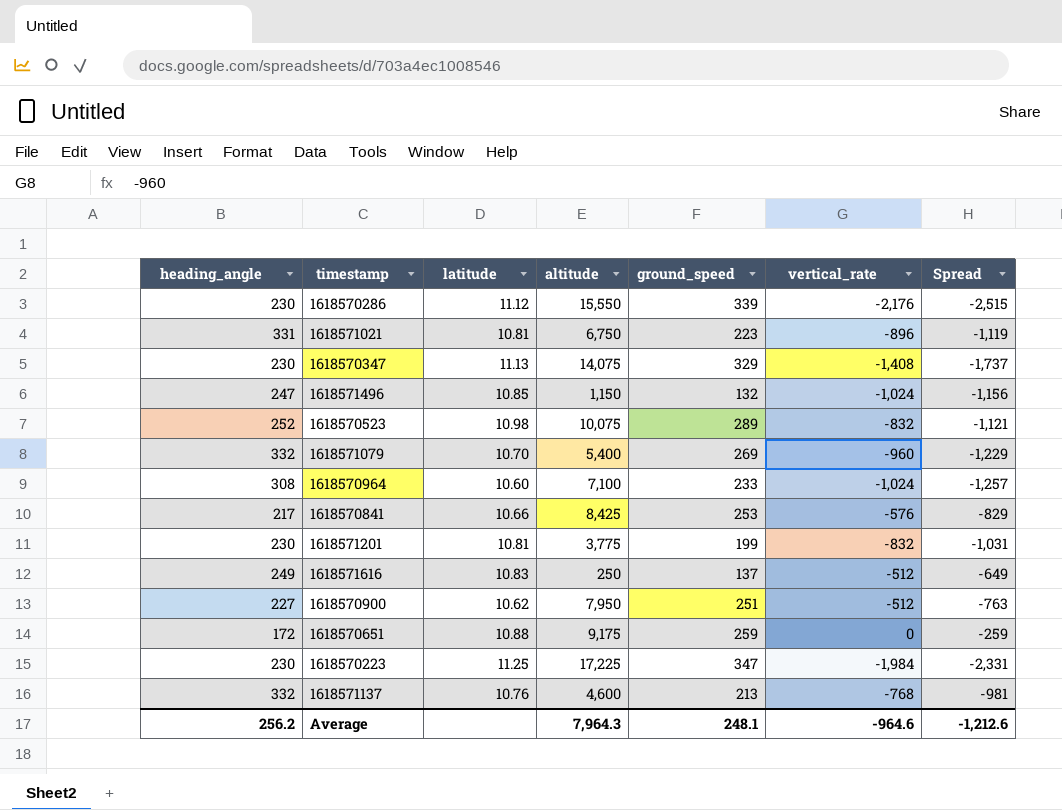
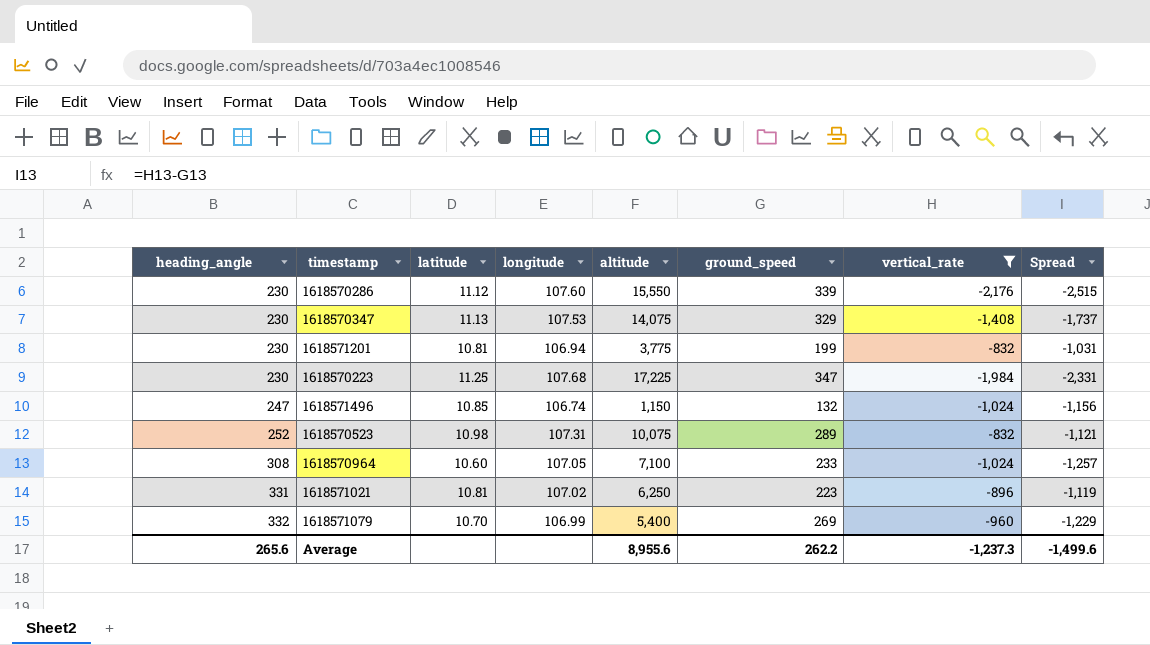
filter: none -> vertical_rate <= -832
row order: none -> heading_angle ascending
column longitude | position: none -> 4
1618571021 | altitude: 6,750 -> 6,250
Average | heading_angle: 256.2 -> 265.6
Average | altitude: 7,964.3 -> 8,955.6
Average | ground_speed: 248.1 -> 262.2
Average | vertical_rate: -964.6 -> -1,237.3
Average | Spread: -1,212.6 -> -1,499.6

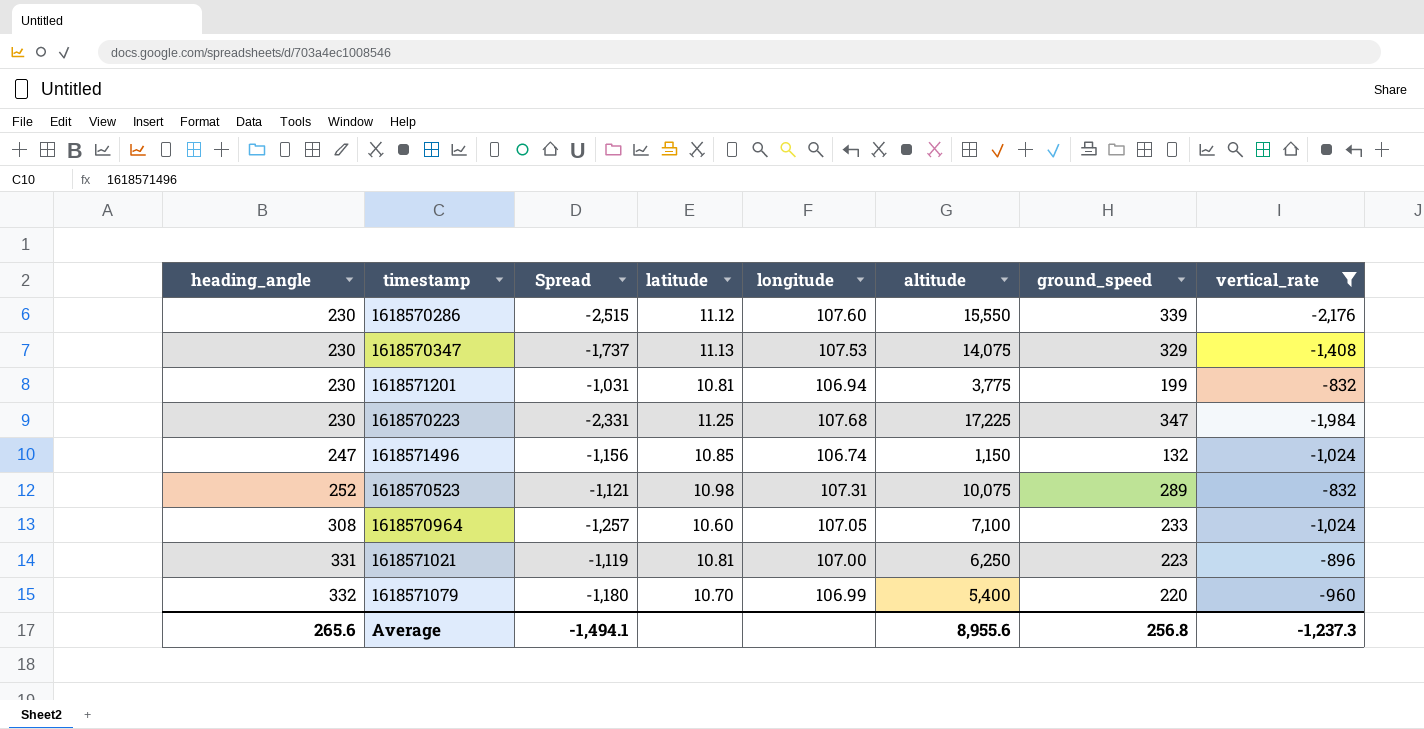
column Spread | position: 8 -> 3
1618571021 | longitude: 107.02 -> 107.00
1618571079 | Spread: -1,229 -> -1,180
1618571079 | ground_speed: 269 -> 220
Average | Spread: -1,499.6 -> -1,494.1
Average | ground_speed: 262.2 -> 256.8

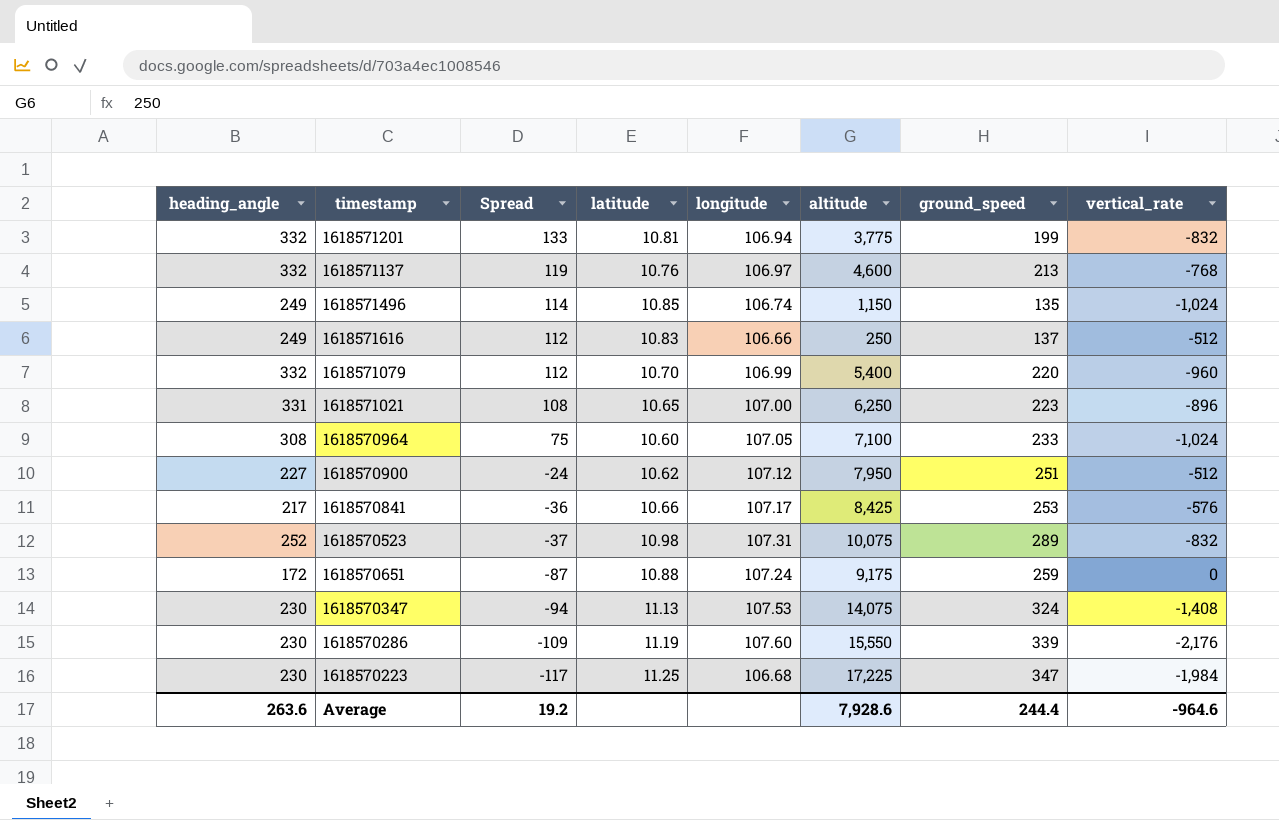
filter: vertical_rate <= -832 -> none
row order: heading_angle ascending -> Spread descending
column Spread | formula: [vertical_rate] - [ground_speed] -> [heading_angle] - [ground_speed]
1618571201 | heading_angle: 230 -> 332
1618571496 | heading_angle: 247 -> 249
1618571496 | ground_speed: 132 -> 135
1618571021 | latitude: 10.81 -> 10.65
1618570347 | ground_speed: 329 -> 324
1618570286 | latitude: 11.12 -> 11.19
1618570223 | longitude: 107.68 -> 106.68
Average | heading_angle: 265.6 -> 263.6
Average | Spread: -1,494.1 -> 19.2
Average | altitude: 8,955.6 -> 7,928.6
Average | ground_speed: 256.8 -> 244.4
Average | vertical_rate: -1,237.3 -> -964.6

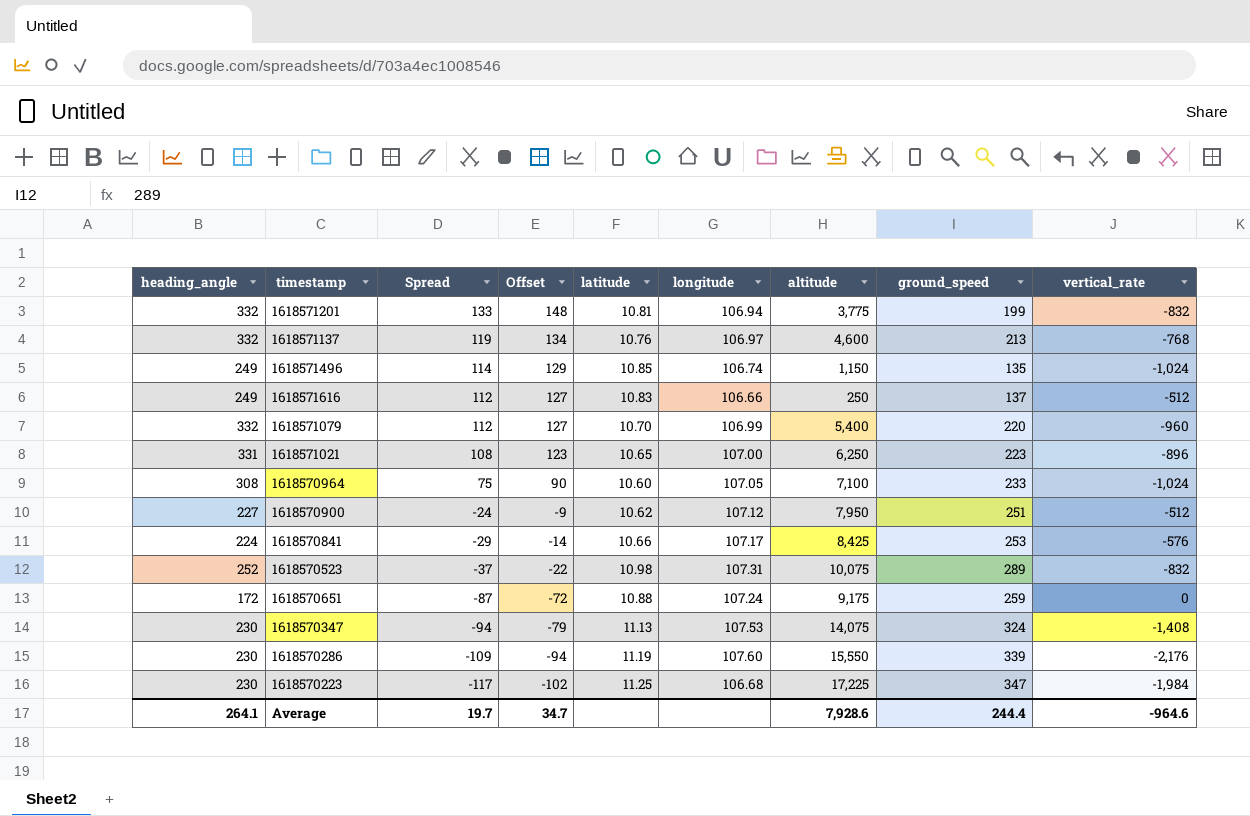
column Offset | formula: none -> [Spread] + 15
1618570841 | heading_angle: 217 -> 224
1618570841 | Spread: -36 -> -29
Average | heading_angle: 263.6 -> 264.1
Average | Spread: 19.2 -> 19.7

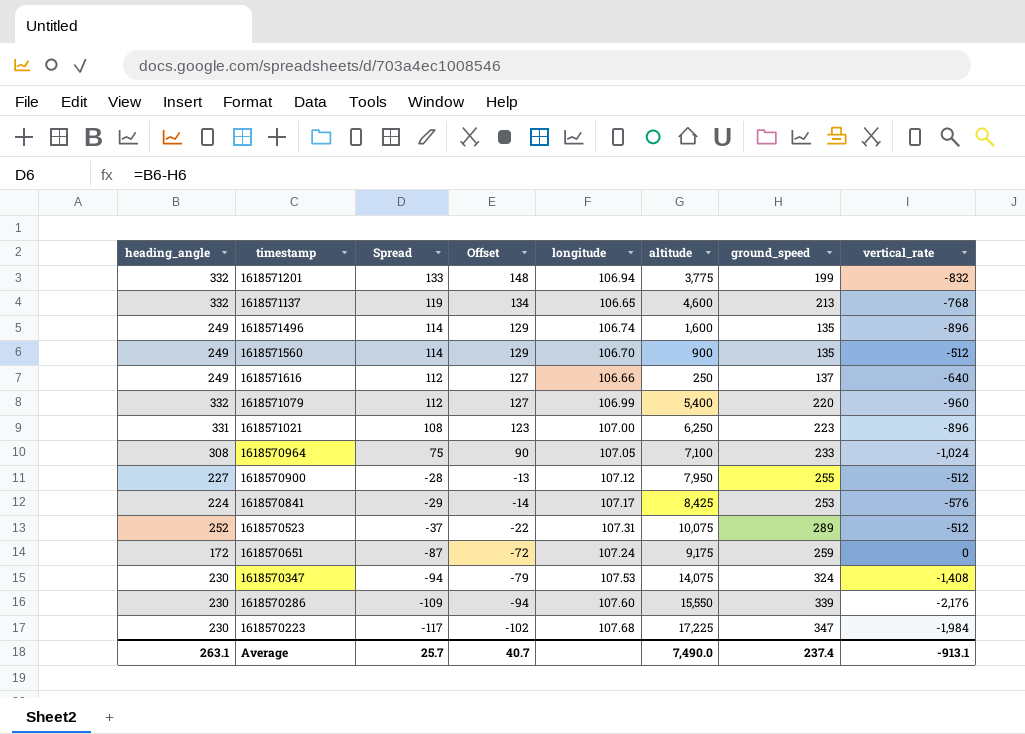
column latitude | position: 5 -> none
1618571137 | longitude: 106.97 -> 106.65
1618571496 | altitude: 1,150 -> 1,600
1618571496 | vertical_rate: -1,024 -> -896
row 1618571560: none -> 249 | 114 | 129 | 106.70 | 900 | 135 | -512
1618571616 | vertical_rate: -512 -> -640
1618570900 | Spread: -24 -> -28
1618570900 | Offset: -9 -> -13
1618570900 | ground_speed: 251 -> 255
1618570523 | vertical_rate: -832 -> -512
1618570223 | longitude: 106.68 -> 107.68
Average | heading_angle: 264.1 -> 263.1
Average | Spread: 19.7 -> 25.7
Average | Offset: 34.7 -> 40.7
Average | altitude: 7,928.6 -> 7,490.0
Average | ground_speed: 244.4 -> 237.4
Average | vertical_rate: -964.6 -> -913.1

